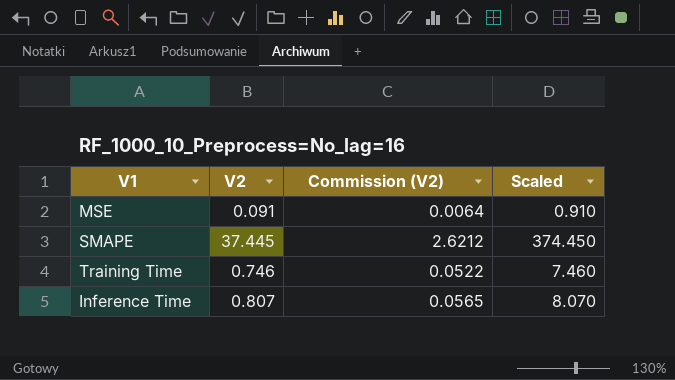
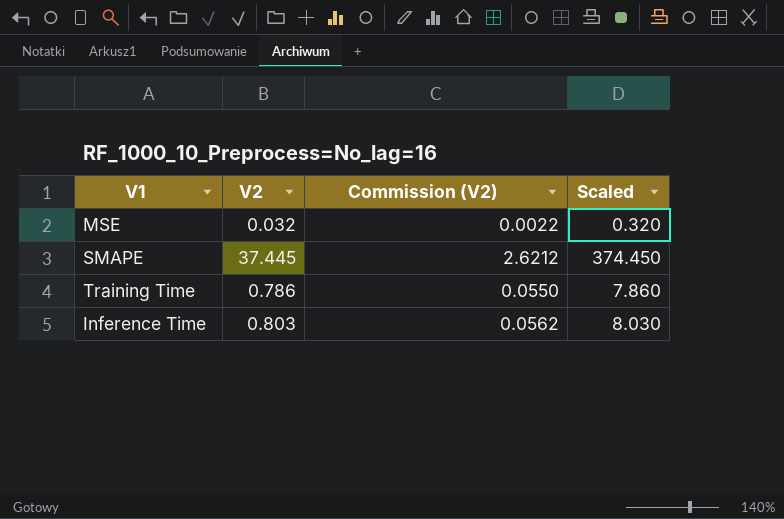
MSE | V2: 0.091 -> 0.032
MSE | Commission (V2): 0.0064 -> 0.0022
MSE | Scaled: 0.910 -> 0.320
Training Time | V2: 0.746 -> 0.786
Training Time | Commission (V2): 0.0522 -> 0.0550
Training Time | Scaled: 7.460 -> 7.860
Inference Time | V2: 0.807 -> 0.803
Inference Time | Commission (V2): 0.0565 -> 0.0562
Inference Time | Scaled: 8.070 -> 8.030

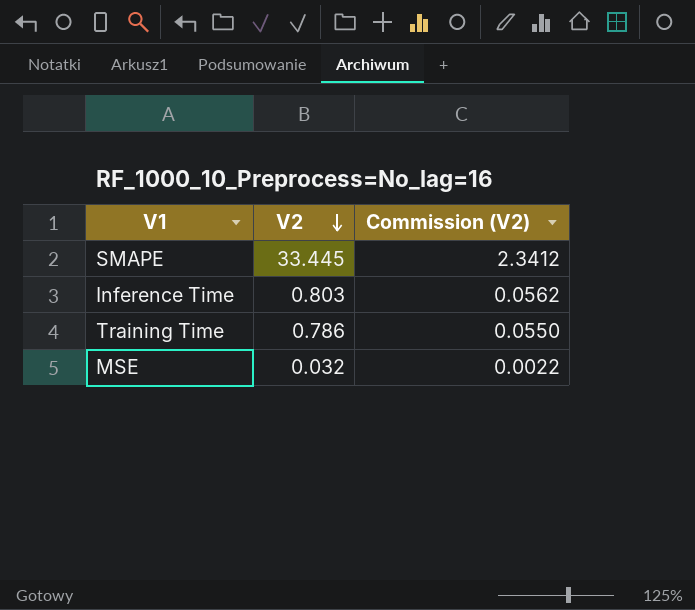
row order: none -> V2 descending
column Scaled | formula: [V2] * 10 -> none
SMAPE | V2: 37.445 -> 33.445
SMAPE | Commission (V2): 2.6212 -> 2.3412

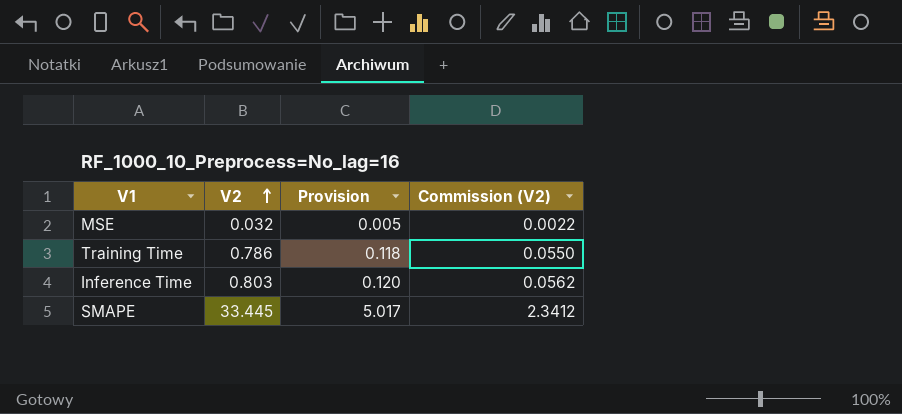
row order: V2 descending -> V2 ascending
column Provision | formula: none -> [V2] * 0.15

